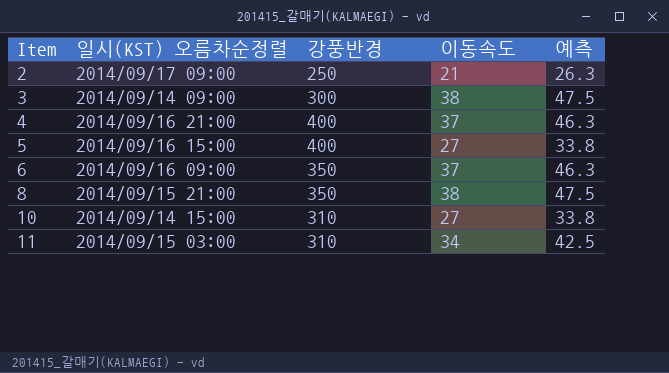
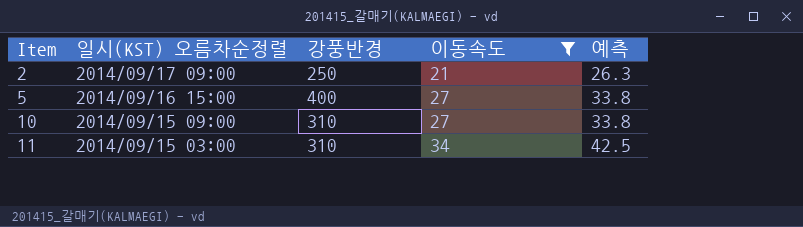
filter: none -> 이동속도 <= 34
10 | 일시(KST) 오름차순정렬: 2014/09/14 15:00 -> 2014/09/15 09:00

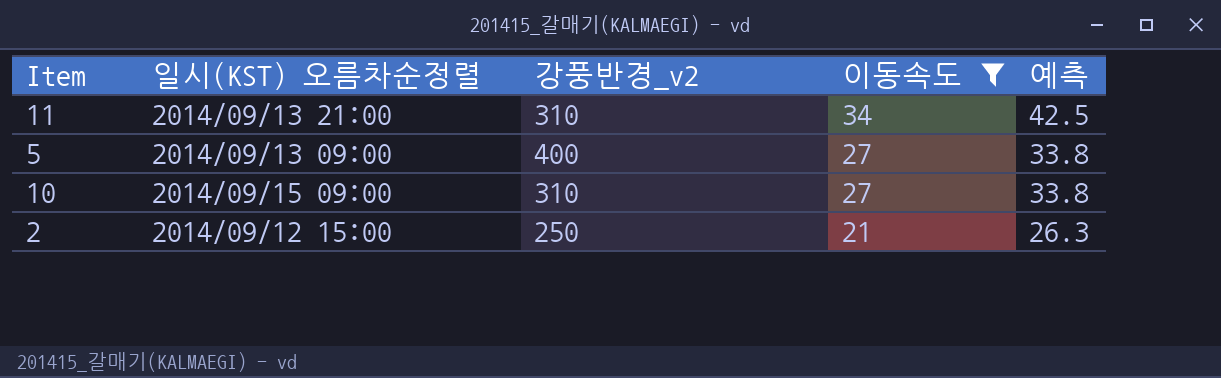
row order: Item ascending -> 이동속도 descending
column name: 강풍반경 -> 강풍반경_v2
11 | 일시(KST) 오름차순정렬: 2014/09/15 03:00 -> 2014/09/13 21:00
5 | 일시(KST) 오름차순정렬: 2014/09/16 15:00 -> 2014/09/13 09:00
2 | 일시(KST) 오름차순정렬: 2014/09/17 09:00 -> 2014/09/12 15:00

